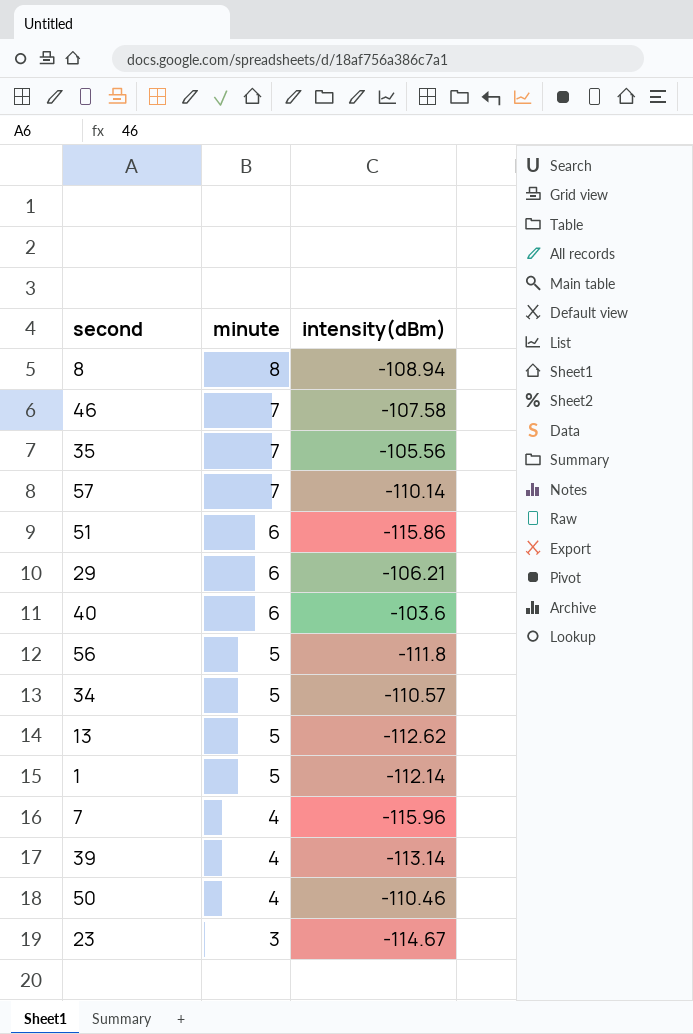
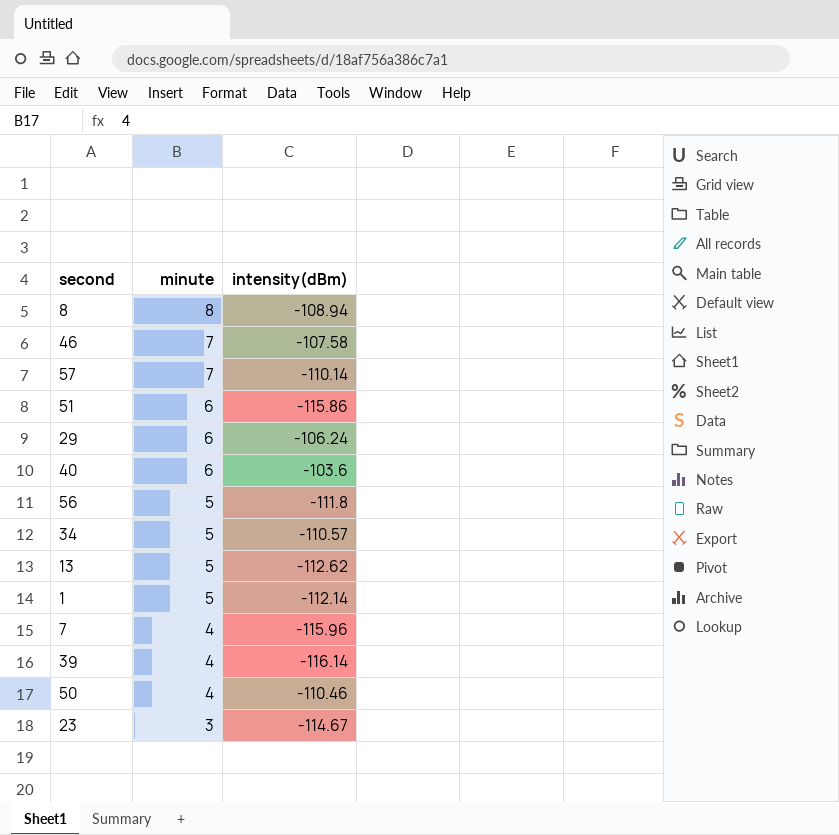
row 35: 7 | -105.56 -> none
29 | intensity(dBm): -106.21 -> -106.24
39 | intensity(dBm): -113.14 -> -116.14

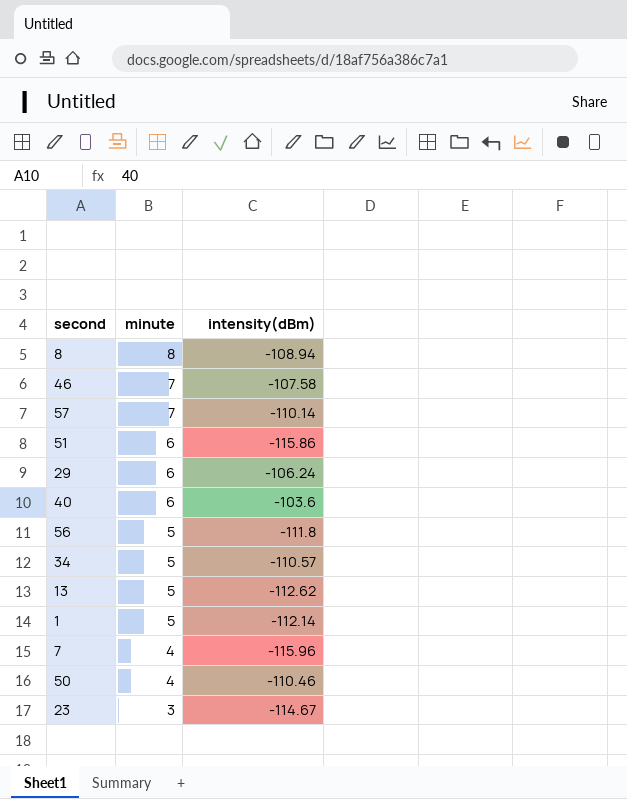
row 39: 4 | -116.14 -> none

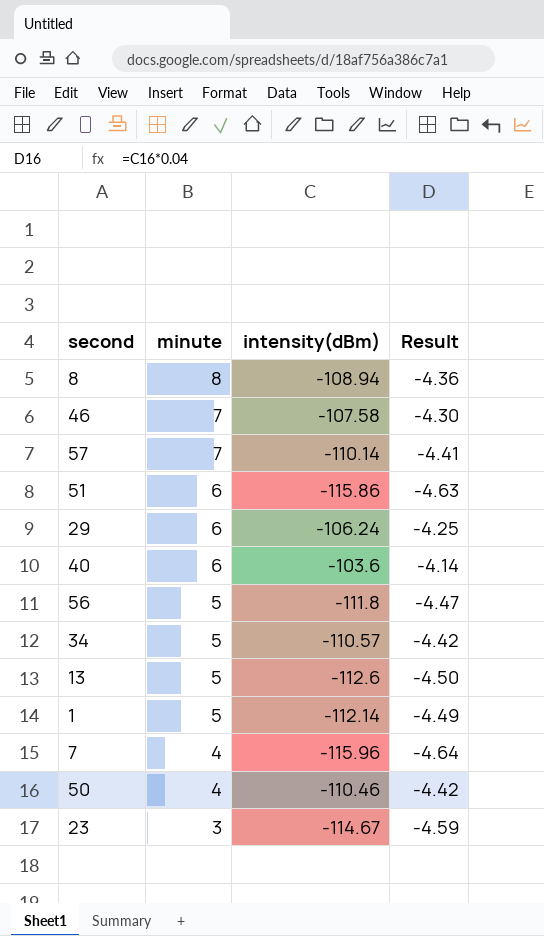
column Result | formula: none -> [intensity(dBm)] * 0.04
13 | intensity(dBm): -112.62 -> -112.6

